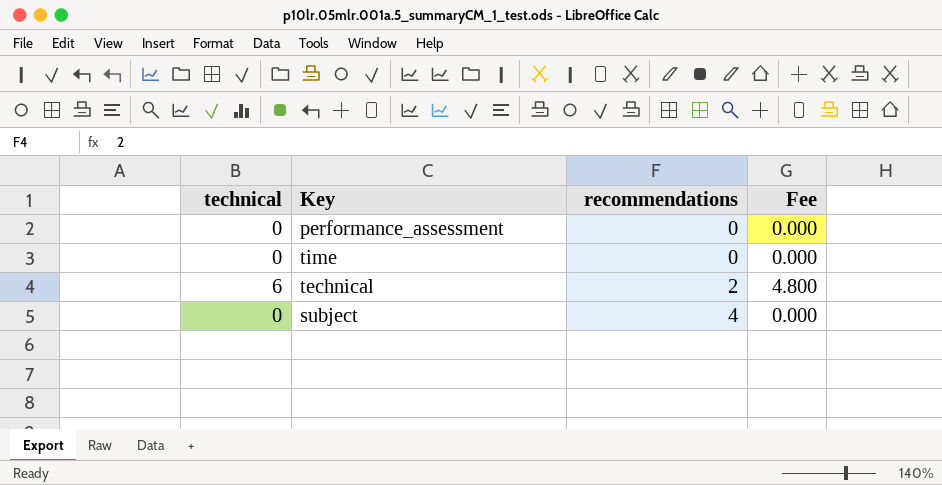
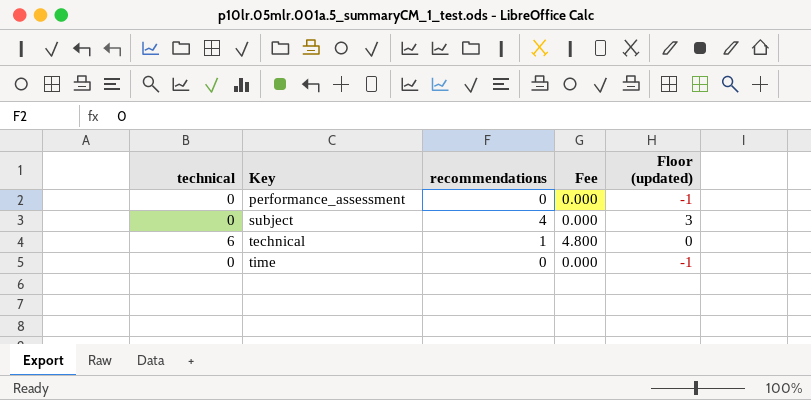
row order: recommendations ascending -> Key ascending
column Floor (updated) | formula: none -> [recommendations] - 1
technical | recommendations: 2 -> 1

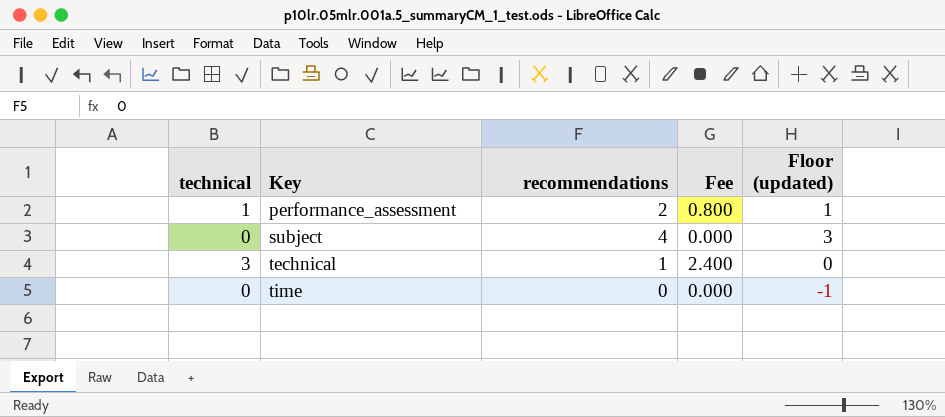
performance_assessment | technical: 0 -> 1
performance_assessment | recommendations: 0 -> 2
performance_assessment | Fee: 0.000 -> 0.800
performance_assessment | Floor (updated): -1 -> 1
technical | technical: 6 -> 3
technical | Fee: 4.800 -> 2.400

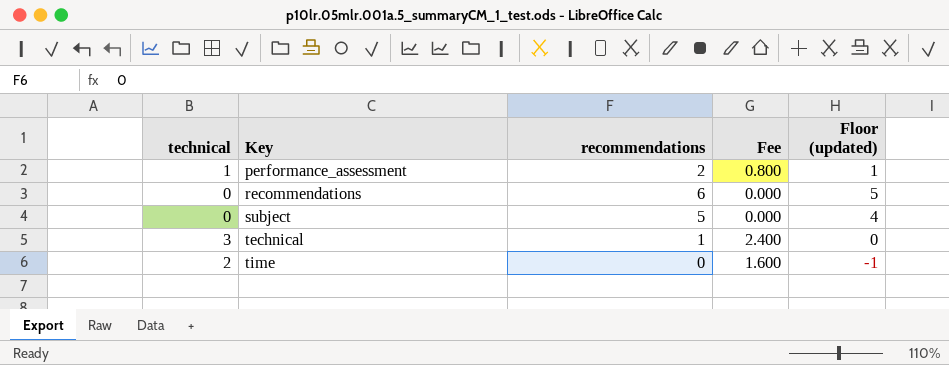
row recommendations: none -> 0 | 6 | 0.000 | 5
subject | recommendations: 4 -> 5
subject | Floor (updated): 3 -> 4
time | technical: 0 -> 2
time | Fee: 0.000 -> 1.600

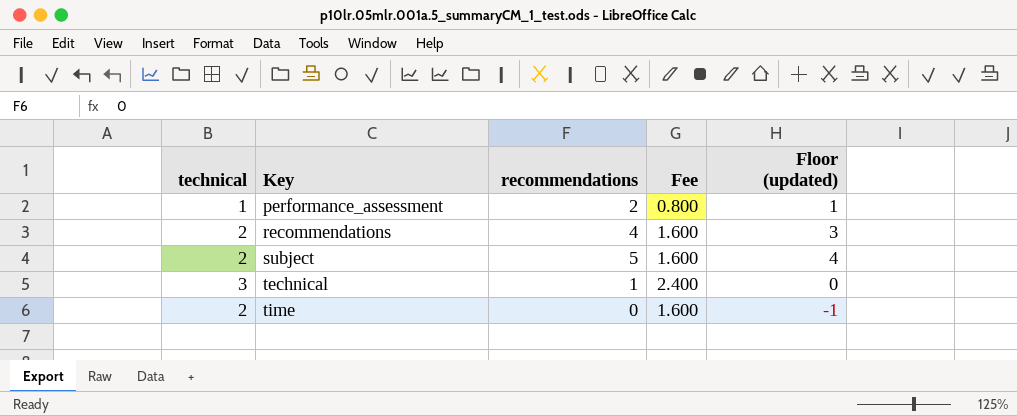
recommendations | technical: 0 -> 2
recommendations | recommendations: 6 -> 4
recommendations | Fee: 0.000 -> 1.600
recommendations | Floor (updated): 5 -> 3
subject | technical: 0 -> 2
subject | Fee: 0.000 -> 1.600

